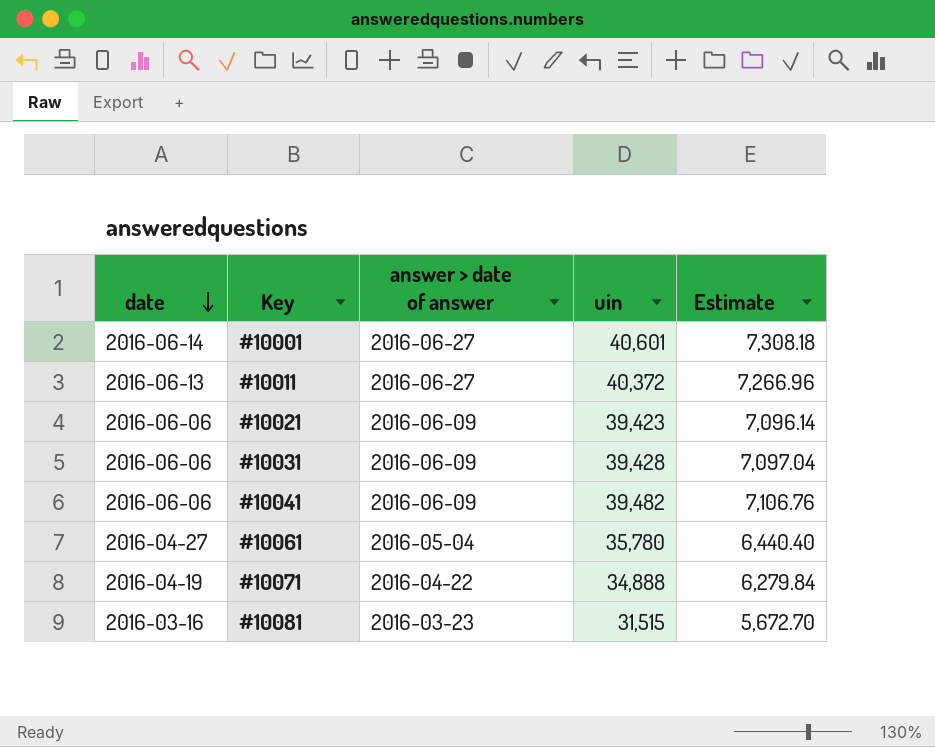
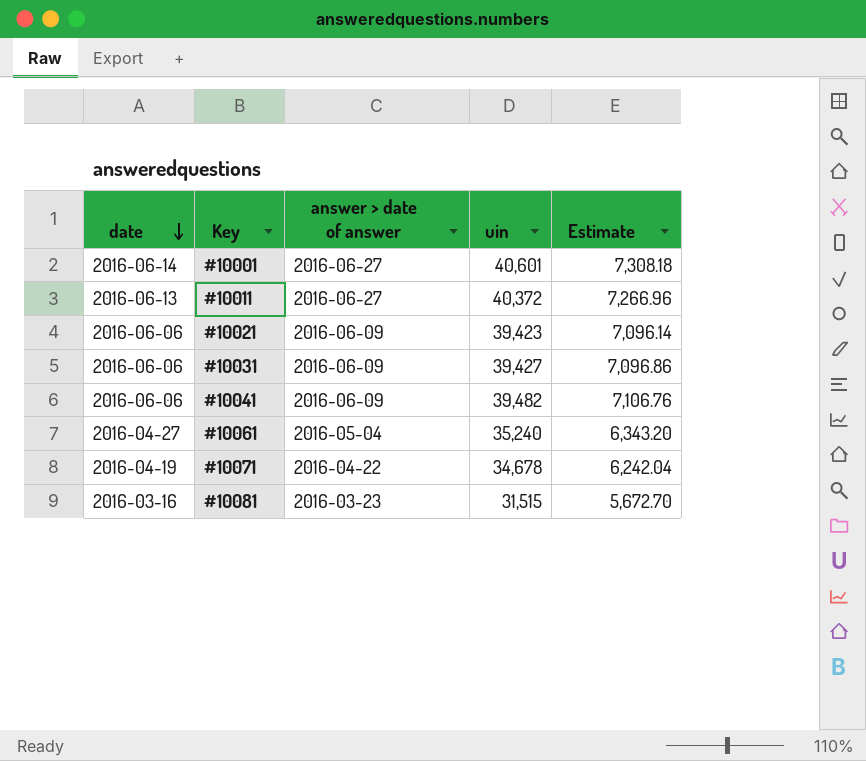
#10031 | uin: 39,428 -> 39,427
#10031 | Estimate: 7,097.04 -> 7,096.86
#10061 | uin: 35,780 -> 35,240
#10061 | Estimate: 6,440.40 -> 6,343.20
#10071 | uin: 34,888 -> 34,678
#10071 | Estimate: 6,279.84 -> 6,242.04

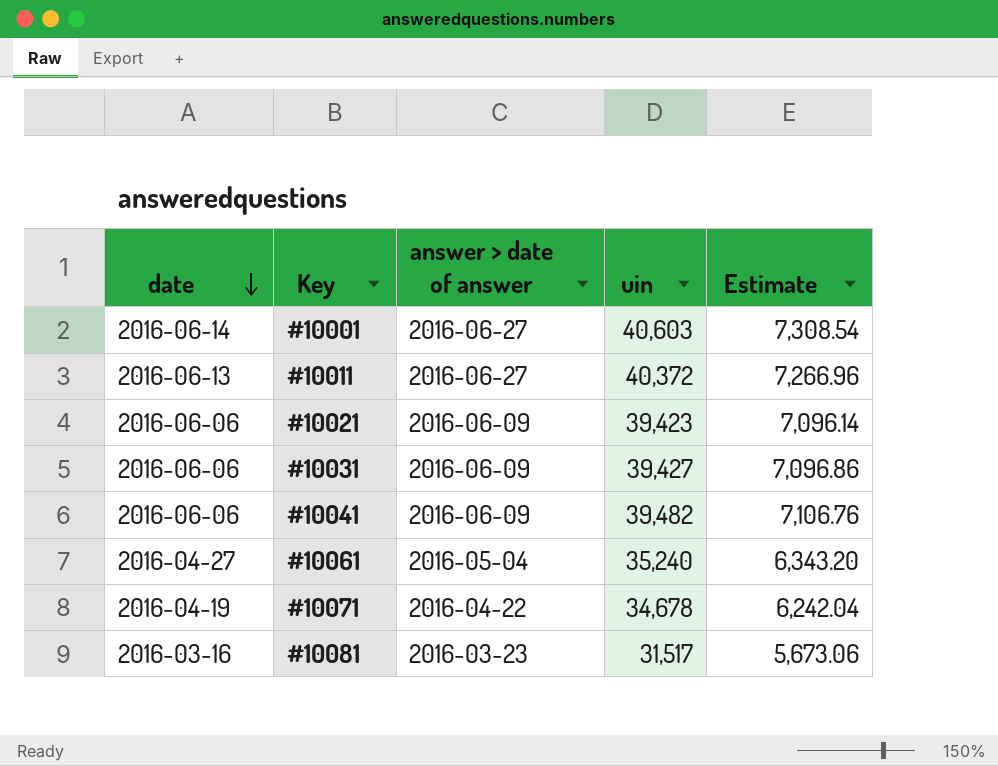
#10001 | uin: 40,601 -> 40,603
#10001 | Estimate: 7,308.18 -> 7,308.54
#10081 | uin: 31,515 -> 31,517
#10081 | Estimate: 5,672.70 -> 5,673.06

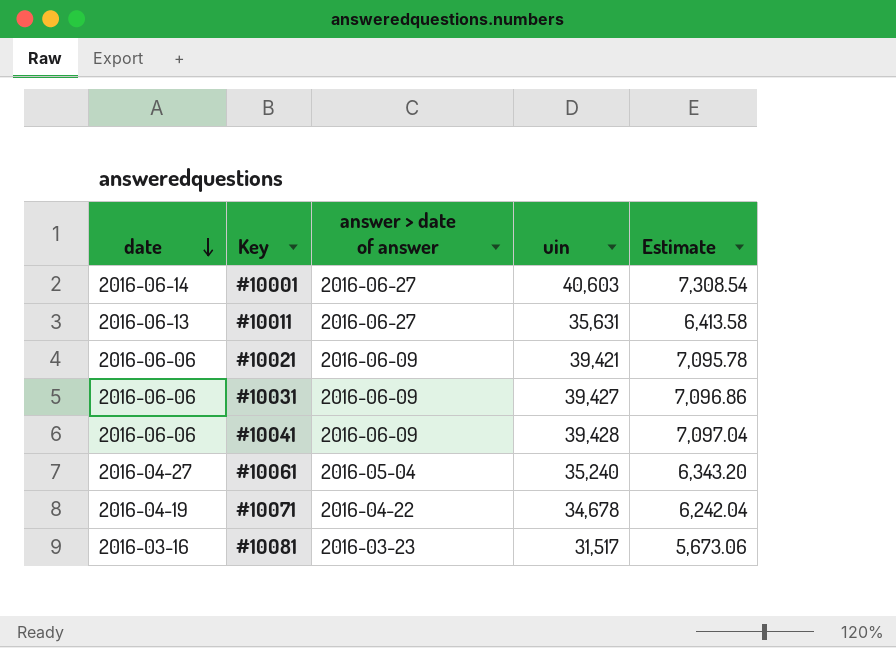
#10011 | uin: 40,372 -> 35,631
#10011 | Estimate: 7,266.96 -> 6,413.58
#10021 | uin: 39,423 -> 39,421
#10021 | Estimate: 7,096.14 -> 7,095.78
#10041 | uin: 39,482 -> 39,428
#10041 | Estimate: 7,106.76 -> 7,097.04

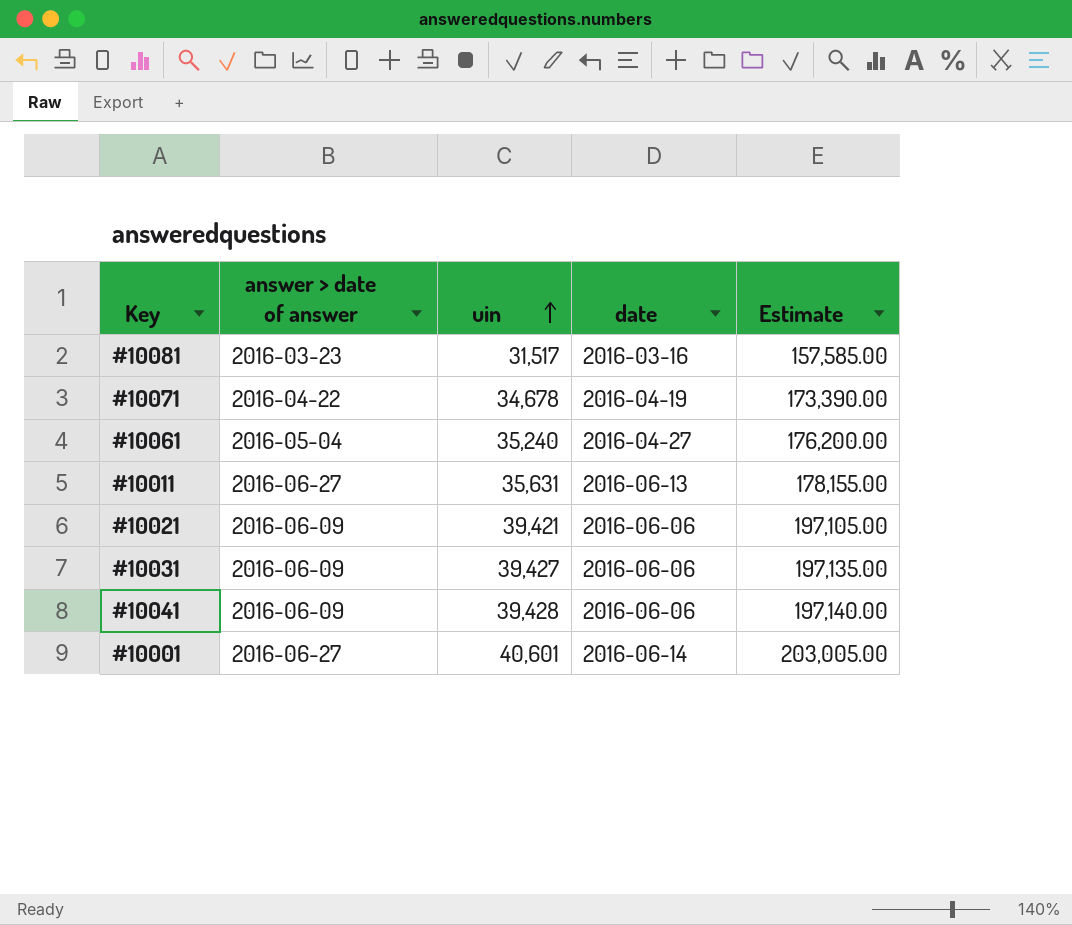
row order: date descending -> uin ascending
column date | position: 1 -> 4
column Estimate | formula: [uin] * 0.18 -> [uin] * 5
#10001 | uin: 40,603 -> 40,601

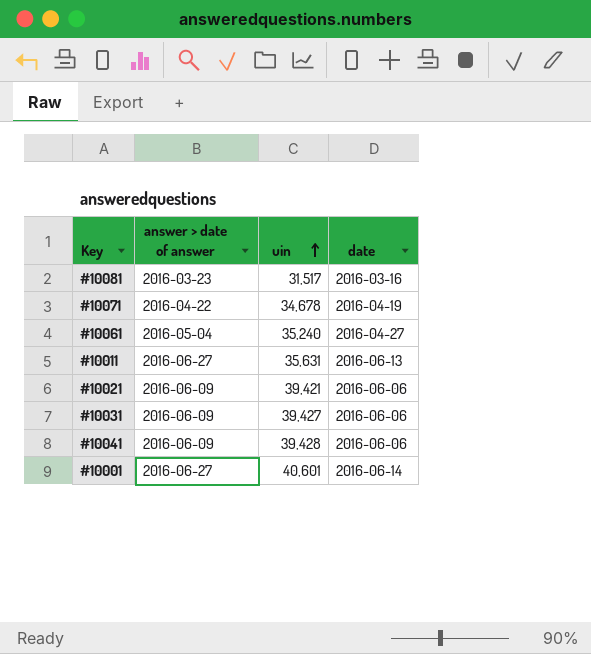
column Estimate | formula: [uin] * 5 -> none

